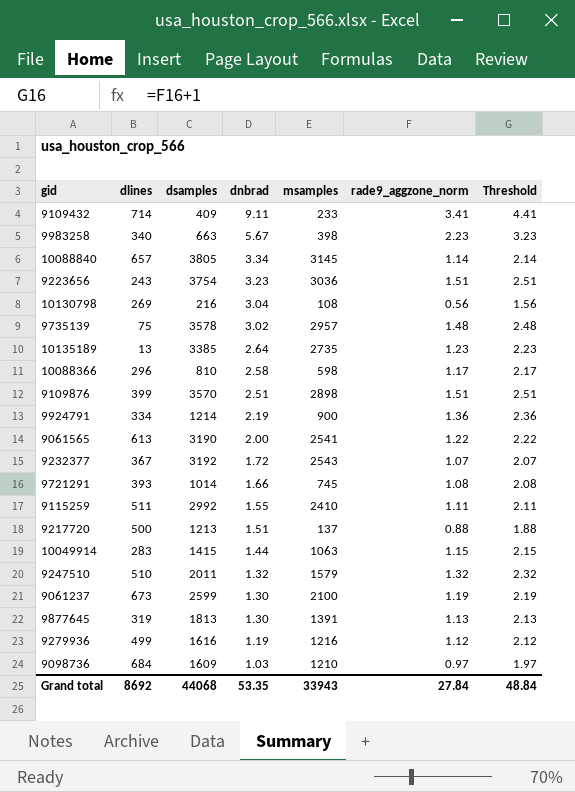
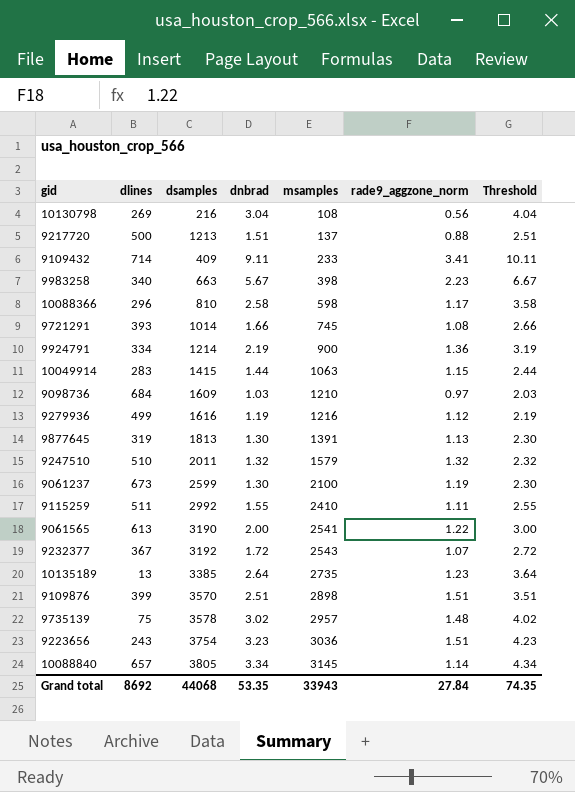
row order: dnbrad descending -> msamples ascending
column Threshold | formula: [rade9_aggzone_norm] + 1 -> [dnbrad] + 1
Grand total | Threshold: 48.84 -> 74.35

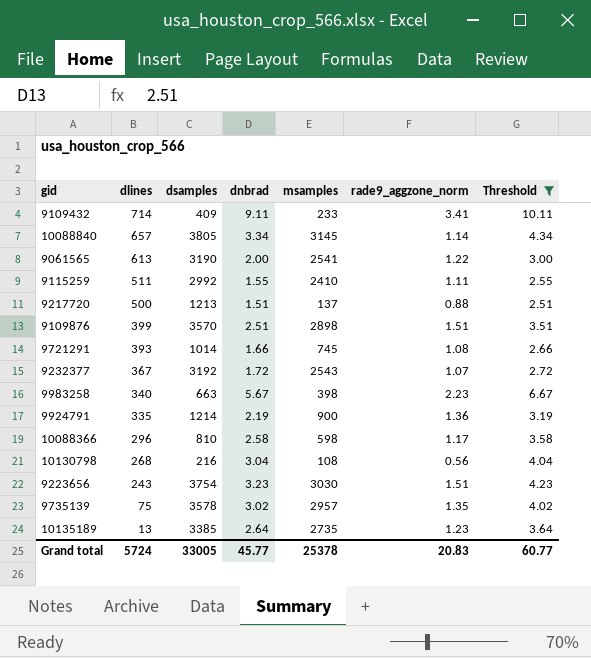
filter: none -> Threshold >= 2.51
row order: msamples ascending -> dlines descending
9924791 | dlines: 334 -> 335
10130798 | dlines: 269 -> 268
9223656 | msamples: 3036 -> 3030
9735139 | rade9_aggzone_norm: 1.48 -> 1.35
Grand total | dlines: 8692 -> 5724
Grand total | dsamples: 44068 -> 33005
Grand total | dnbrad: 53.35 -> 45.77
Grand total | msamples: 33943 -> 25378
Grand total | rade9_aggzone_norm: 27.84 -> 20.83
Grand total | Threshold: 74.35 -> 60.77

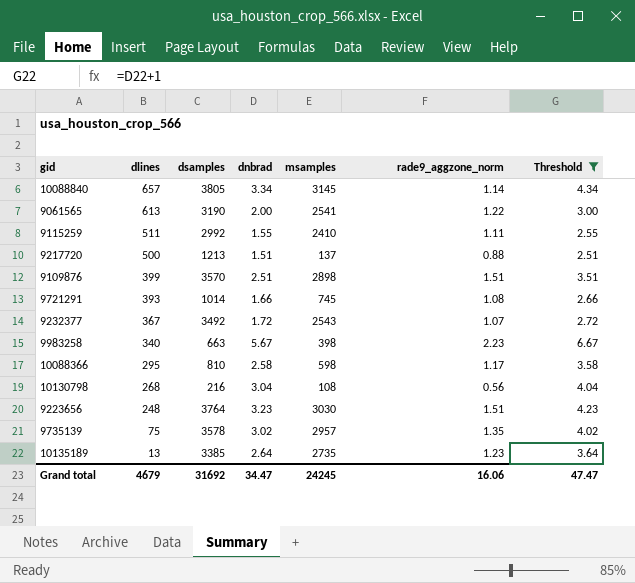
row 9109432: 714 | 409 | 9.11 | 233 | 3.41 | 10.11 -> none
row 9924791: 335 | 1214 | 2.19 | 900 | 1.36 | 3.19 -> none
9232377 | dsamples: 3192 -> 3492
10088366 | dlines: 296 -> 295
9223656 | dlines: 243 -> 248
9223656 | dsamples: 3754 -> 3764
Grand total | dlines: 5724 -> 4679
Grand total | dsamples: 33005 -> 31692
Grand total | dnbrad: 45.77 -> 34.47
Grand total | msamples: 25378 -> 24245
Grand total | rade9_aggzone_norm: 20.83 -> 16.06
Grand total | Threshold: 60.77 -> 47.47

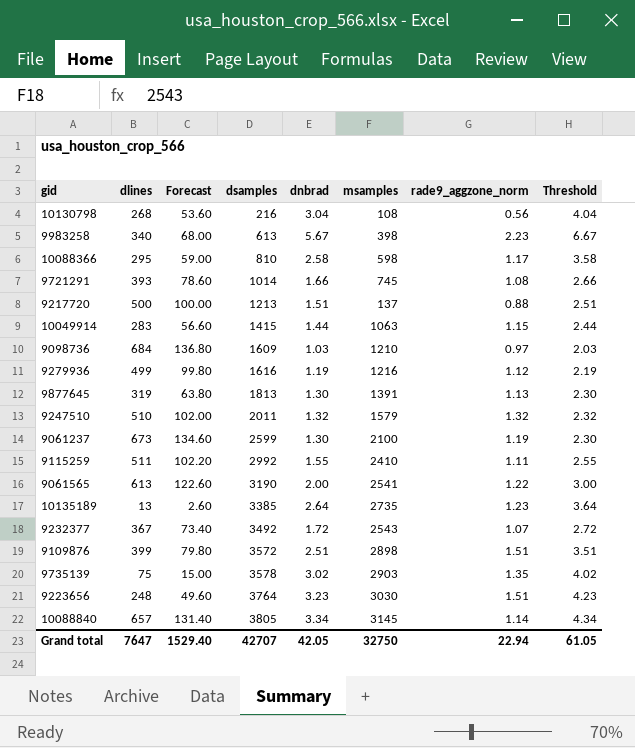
filter: Threshold >= 2.51 -> none
row order: dlines descending -> dsamples ascending
column Forecast | formula: none -> [dlines] * 0.2
9983258 | dsamples: 663 -> 613
9109876 | dsamples: 3570 -> 3572
9735139 | msamples: 2957 -> 2903
Grand total | dlines: 4679 -> 7647
Grand total | dsamples: 31692 -> 42707
Grand total | dnbrad: 34.47 -> 42.05
Grand total | msamples: 24245 -> 32750
Grand total | rade9_aggzone_norm: 16.06 -> 22.94
Grand total | Threshold: 47.47 -> 61.05

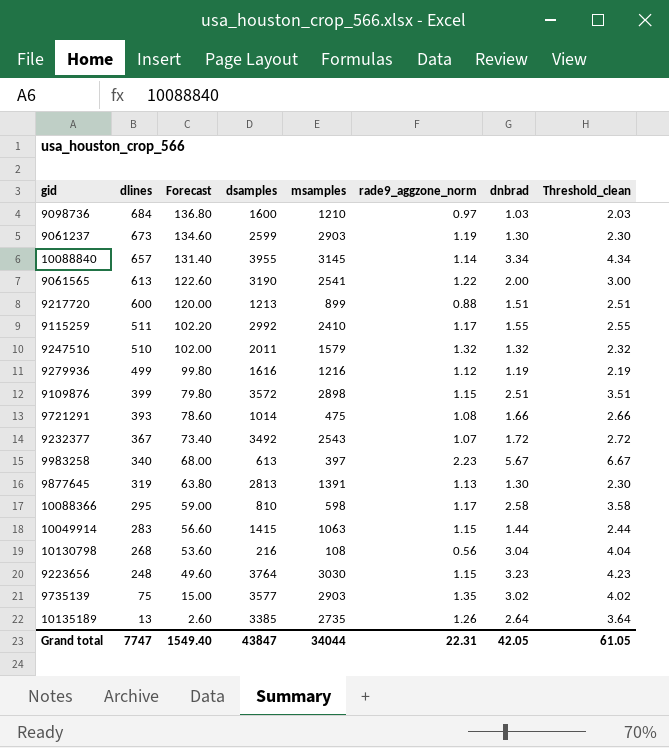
row order: dsamples ascending -> dlines descending
column dnbrad | position: 5 -> 7
column name: Threshold -> Threshold_clean
9098736 | dsamples: 1609 -> 1600
9061237 | msamples: 2100 -> 2903
10088840 | dsamples: 3805 -> 3955
9217720 | dlines: 500 -> 600
9217720 | Forecast: 100.00 -> 120.00
9217720 | msamples: 137 -> 899
9115259 | rade9_aggzone_norm: 1.11 -> 1.17
9109876 | rade9_aggzone_norm: 1.51 -> 1.15
9721291 | msamples: 745 -> 475
9983258 | msamples: 398 -> 397
9877645 | dsamples: 1813 -> 2813
9223656 | rade9_aggzone_norm: 1.51 -> 1.15
9735139 | dsamples: 3578 -> 3577
10135189 | rade9_aggzone_norm: 1.23 -> 1.26
Grand total | dlines: 7647 -> 7747
Grand total | Forecast: 1529.40 -> 1549.40
Grand total | dsamples: 42707 -> 43847
Grand total | msamples: 32750 -> 34044
Grand total | rade9_aggzone_norm: 22.94 -> 22.31

